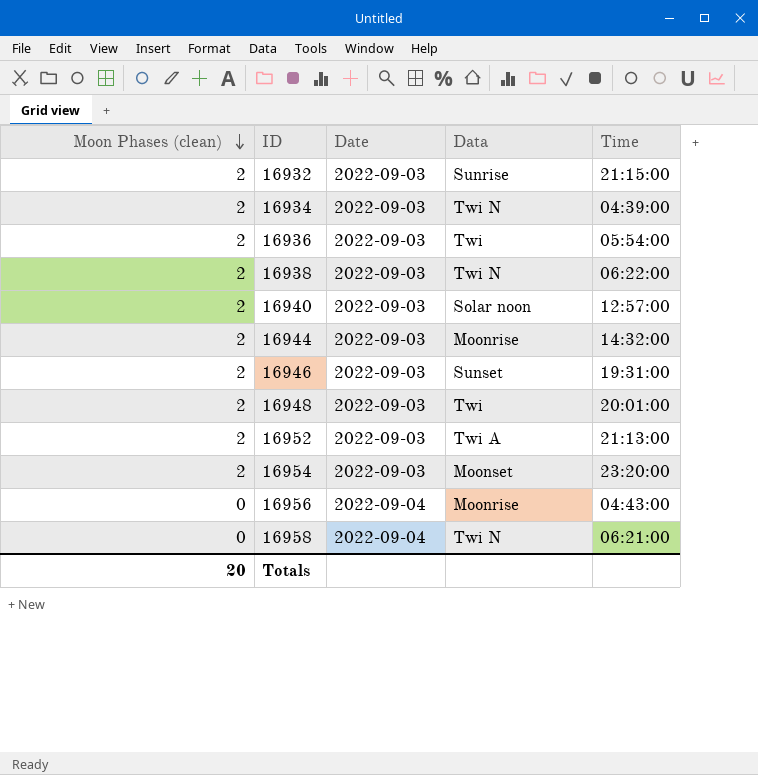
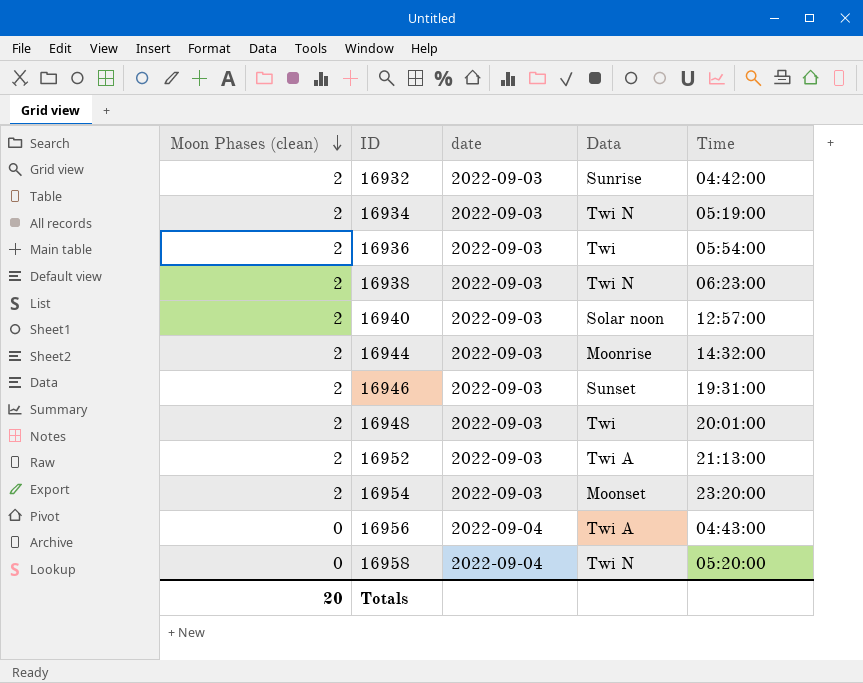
column name: Date -> date
16932 | Time: 21:15:00 -> 04:42:00
16934 | Time: 04:39:00 -> 05:19:00
16938 | Time: 06:22:00 -> 06:23:00
16956 | Data: Moonrise -> Twi A
16958 | Time: 06:21:00 -> 05:20:00

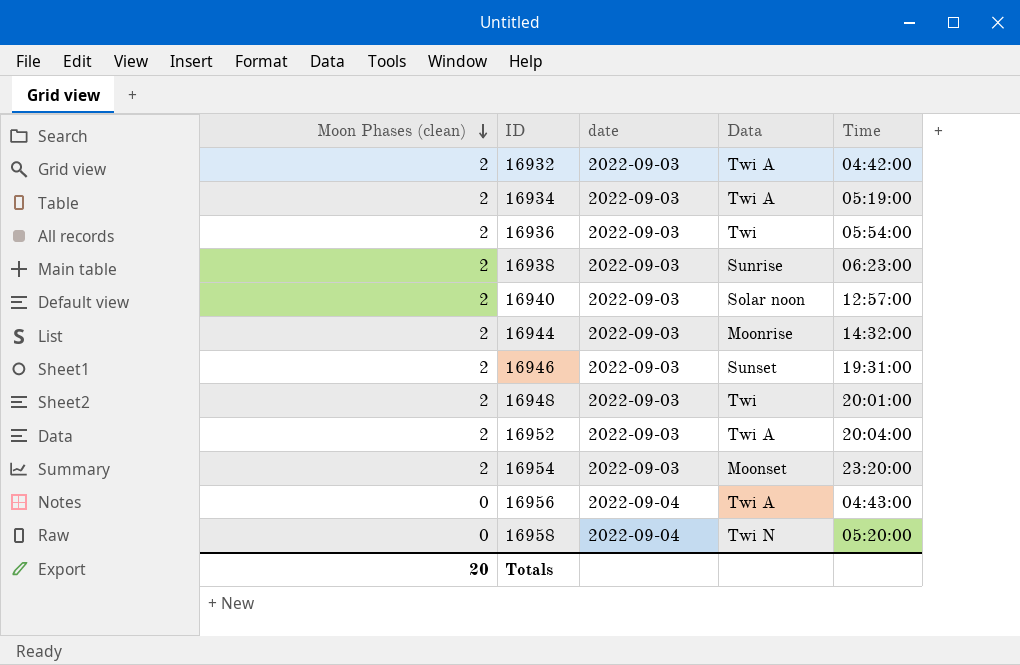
16932 | Data: Sunrise -> Twi A
16934 | Data: Twi N -> Twi A
16938 | Data: Twi N -> Sunrise
16952 | Time: 21:13:00 -> 20:04:00

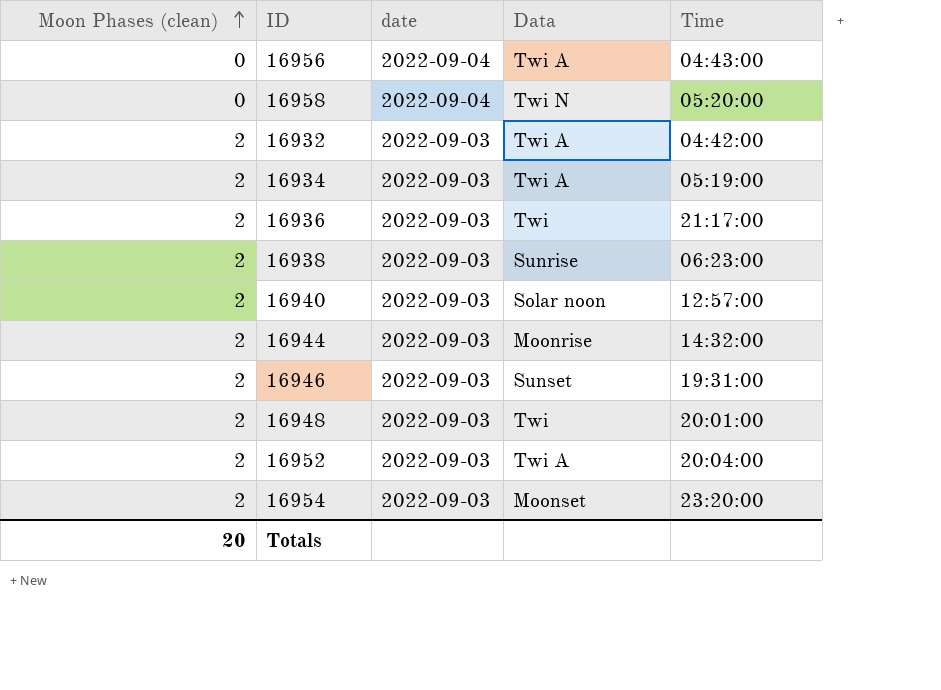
row order: Moon Phases (clean) descending -> Moon Phases (clean) ascending
16936 | Time: 05:54:00 -> 21:17:00

